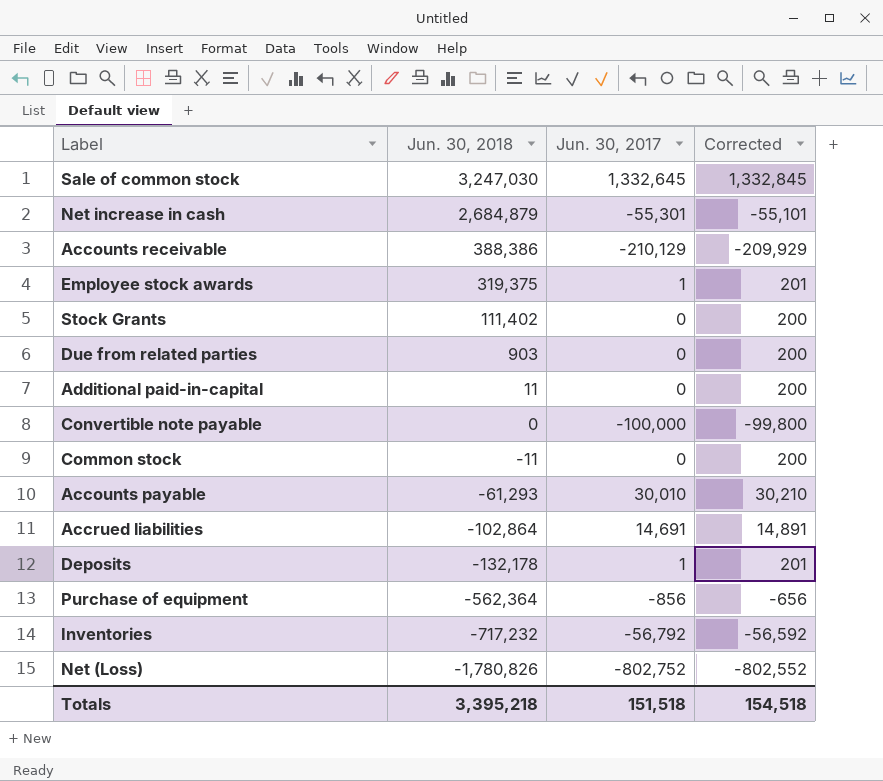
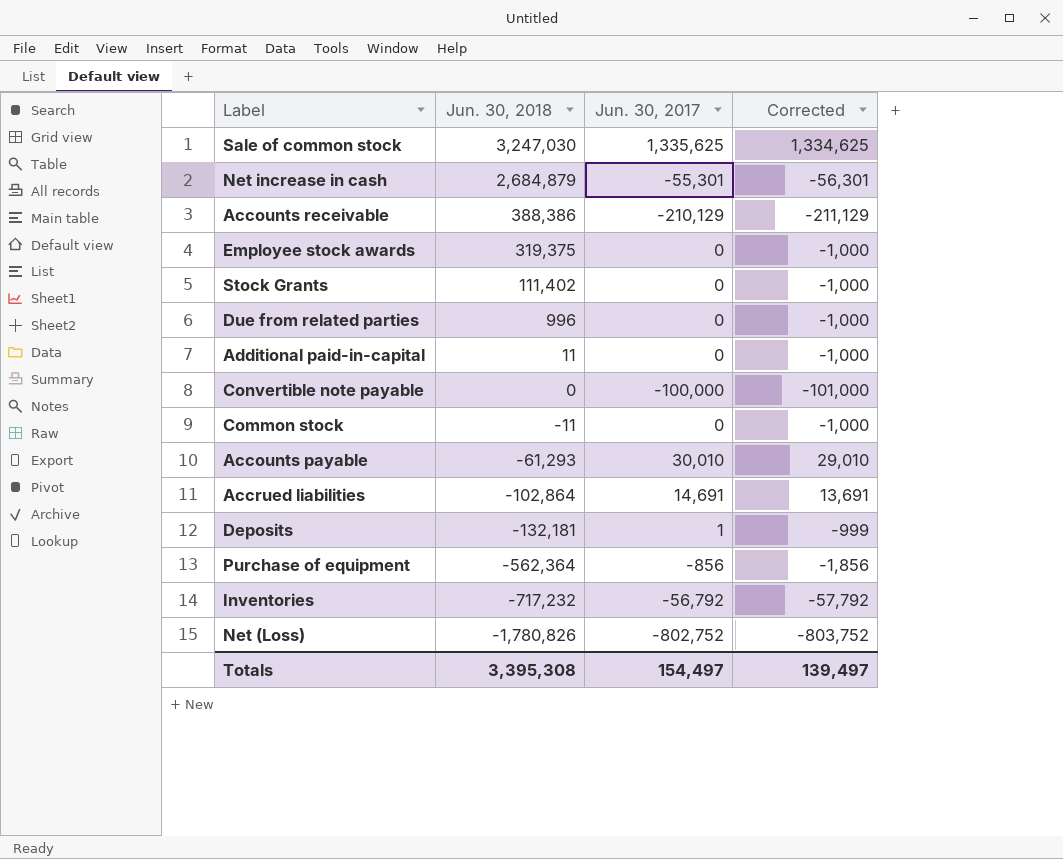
column Corrected | formula: [Jun. 30, 2017] + 200 -> [Jun. 30, 2017] - 1000
Sale of common stock | Jun. 30, 2017: 1,332,645 -> 1,335,625
Employee stock awards | Jun. 30, 2017: 1 -> 0
Due from related parties | Jun. 30, 2018: 903 -> 996
Deposits | Jun. 30, 2018: -132,178 -> -132,181
Totals | Jun. 30, 2018: 3,395,218 -> 3,395,308
Totals | Jun. 30, 2017: 151,518 -> 154,497
Totals | Corrected: 154,518 -> 139,497

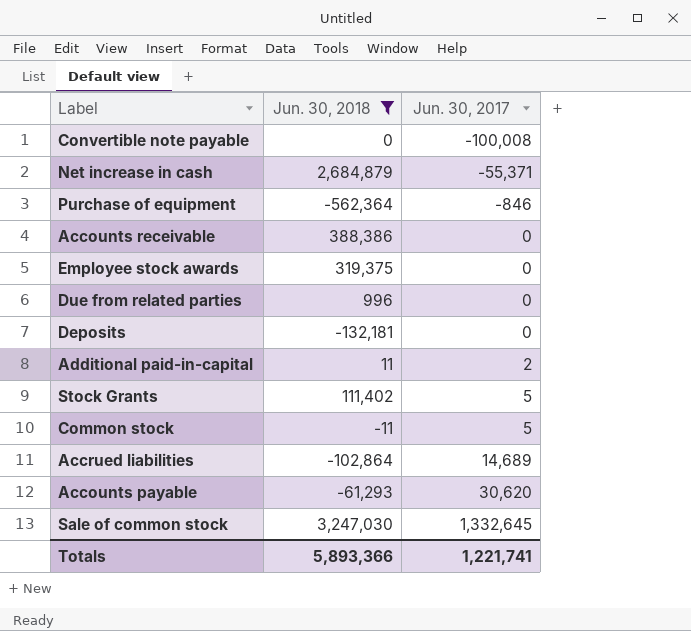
filter: none -> Jun. 30, 2018 >= -562,364
row order: Jun. 30, 2018 descending -> Jun. 30, 2017 ascending
column Corrected | formula: [Jun. 30, 2017] - 1000 -> none
Convertible note payable | Jun. 30, 2017: -100,000 -> -100,008
Net increase in cash | Jun. 30, 2017: -55,301 -> -55,371
Purchase of equipment | Jun. 30, 2017: -856 -> -846
Accounts receivable | Jun. 30, 2017: -210,129 -> 0
Deposits | Jun. 30, 2017: 1 -> 0
Additional paid-in-capital | Jun. 30, 2017: 0 -> 2
Stock Grants | Jun. 30, 2017: 0 -> 5
Common stock | Jun. 30, 2017: 0 -> 5
Accrued liabilities | Jun. 30, 2017: 14,691 -> 14,689
Accounts payable | Jun. 30, 2017: 30,010 -> 30,620
Sale of common stock | Jun. 30, 2017: 1,335,625 -> 1,332,645
Totals | Jun. 30, 2018: 3,395,308 -> 5,893,366
Totals | Jun. 30, 2017: 154,497 -> 1,221,741

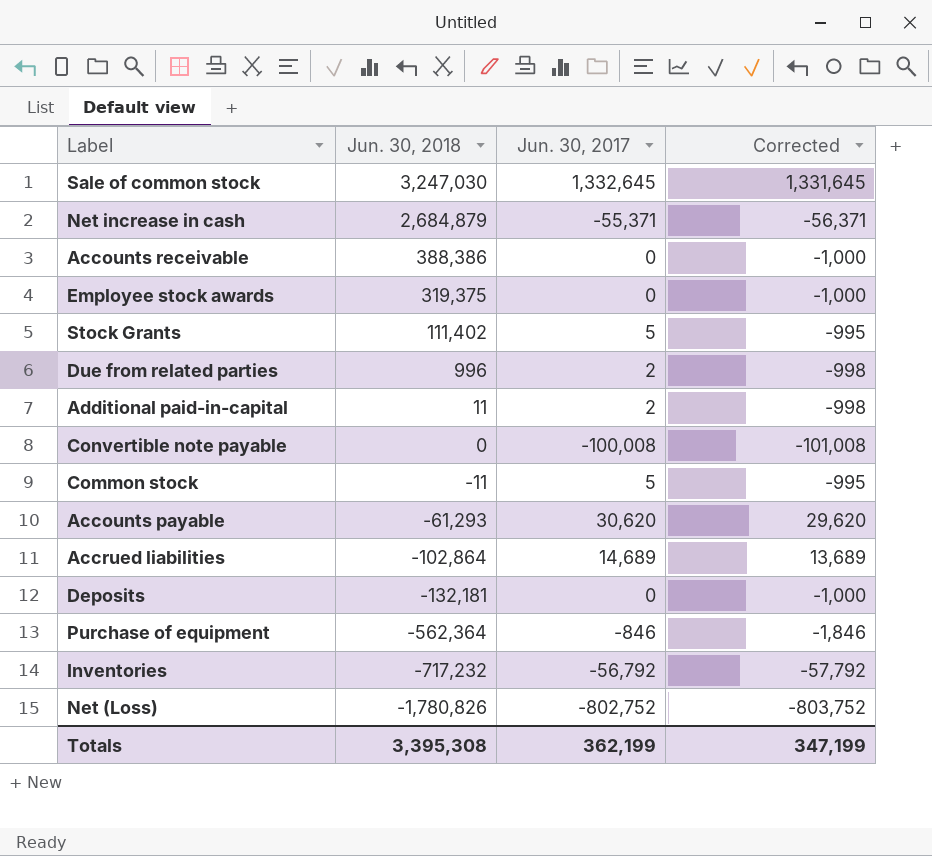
filter: Jun. 30, 2018 >= -562,364 -> none
row order: Jun. 30, 2017 ascending -> Jun. 30, 2018 descending
column Corrected | formula: none -> [Jun. 30, 2017] - 1000
Due from related parties | Jun. 30, 2017: 0 -> 2
Totals | Jun. 30, 2018: 5,893,366 -> 3,395,308
Totals | Jun. 30, 2017: 1,221,741 -> 362,199

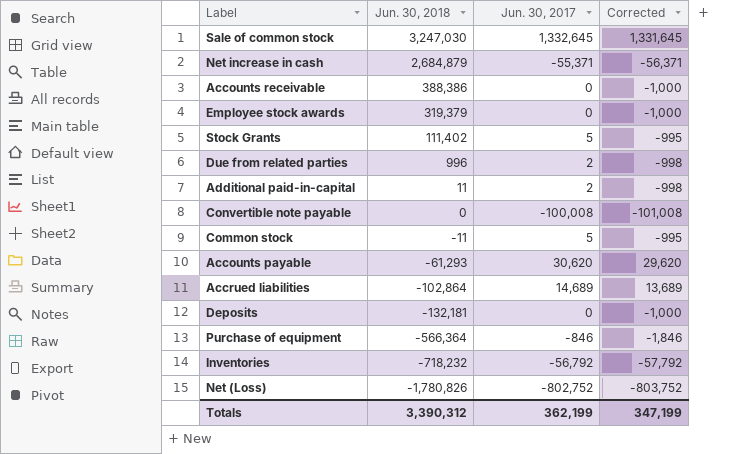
Employee stock awards | Jun. 30, 2018: 319,375 -> 319,379
Purchase of equipment | Jun. 30, 2018: -562,364 -> -566,364
Inventories | Jun. 30, 2018: -717,232 -> -718,232
Totals | Jun. 30, 2018: 3,395,308 -> 3,390,312

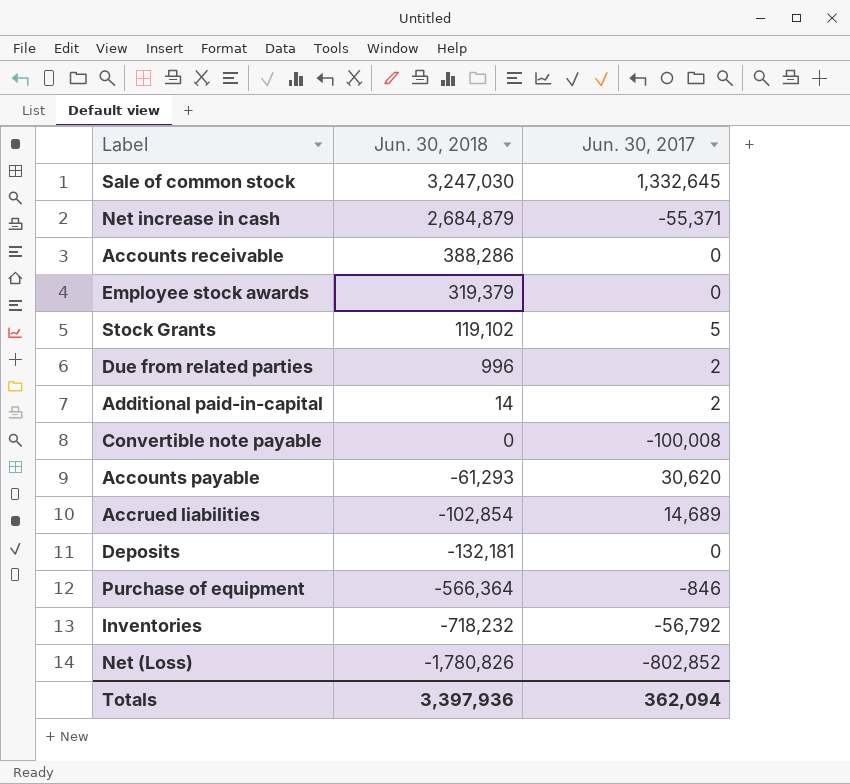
column Corrected | formula: [Jun. 30, 2017] - 1000 -> none
row Common stock: -11 | 5 | -995 -> none
Accounts receivable | Jun. 30, 2018: 388,386 -> 388,286
Stock Grants | Jun. 30, 2018: 111,402 -> 119,102
Additional paid-in-capital | Jun. 30, 2018: 11 -> 14
Accrued liabilities | Jun. 30, 2018: -102,864 -> -102,854
Net (Loss) | Jun. 30, 2017: -802,752 -> -802,852
Totals | Jun. 30, 2018: 3,390,312 -> 3,397,936
Totals | Jun. 30, 2017: 362,199 -> 362,094

